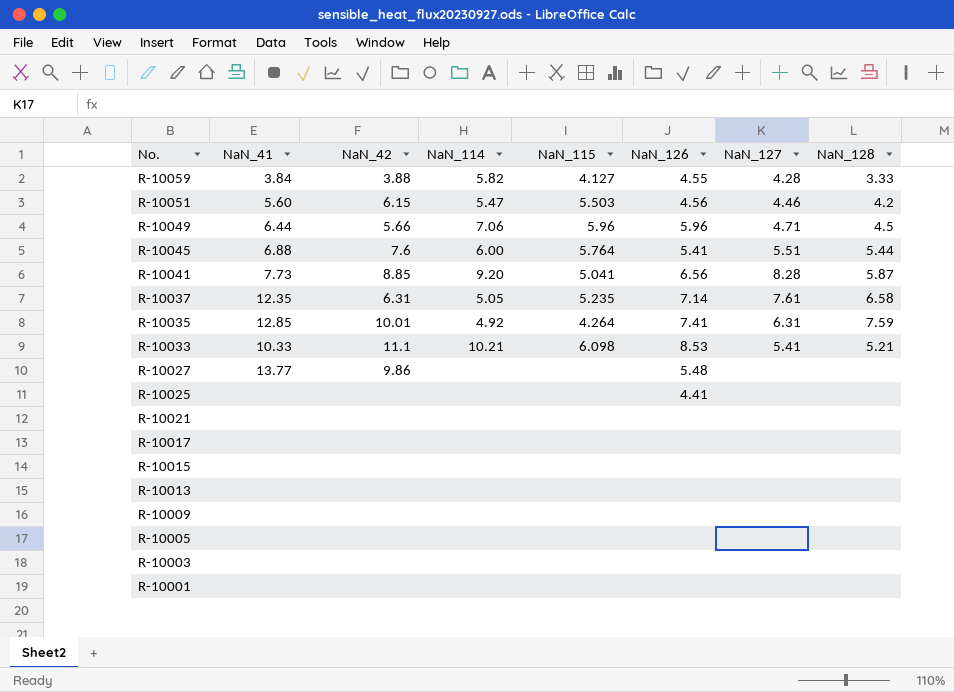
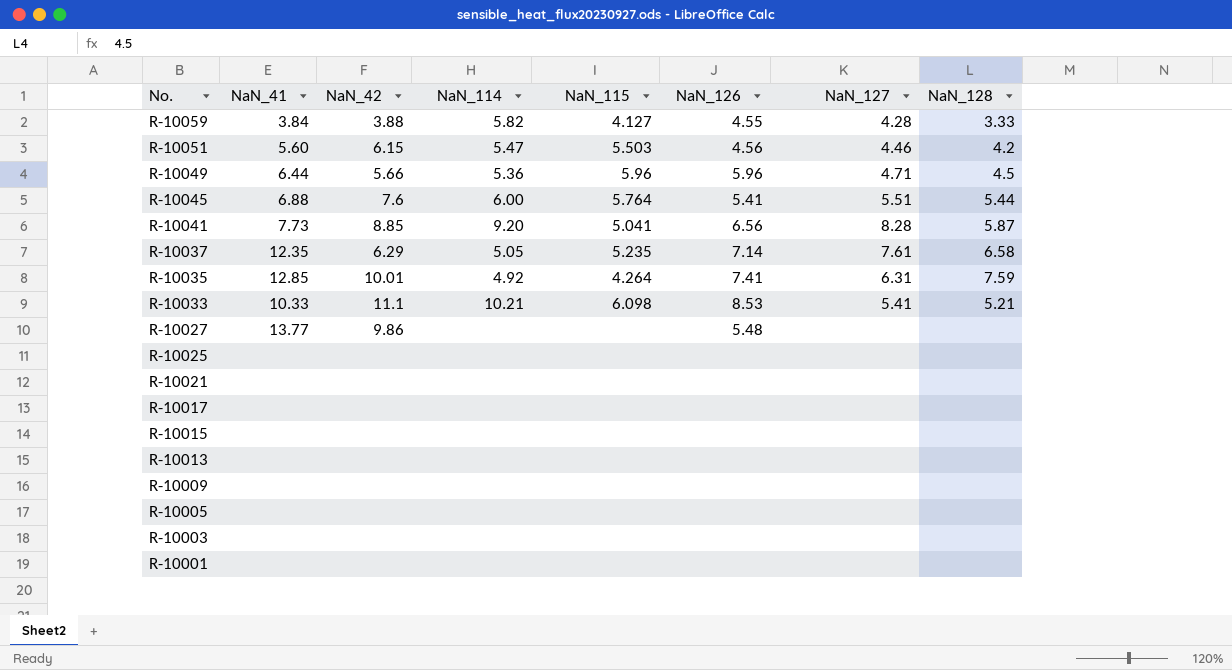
R-10049 | NaN_114: 7.06 -> 5.36
R-10037 | NaN_42: 6.31 -> 6.29
R-10025 | NaN_126: 4.41 -> none

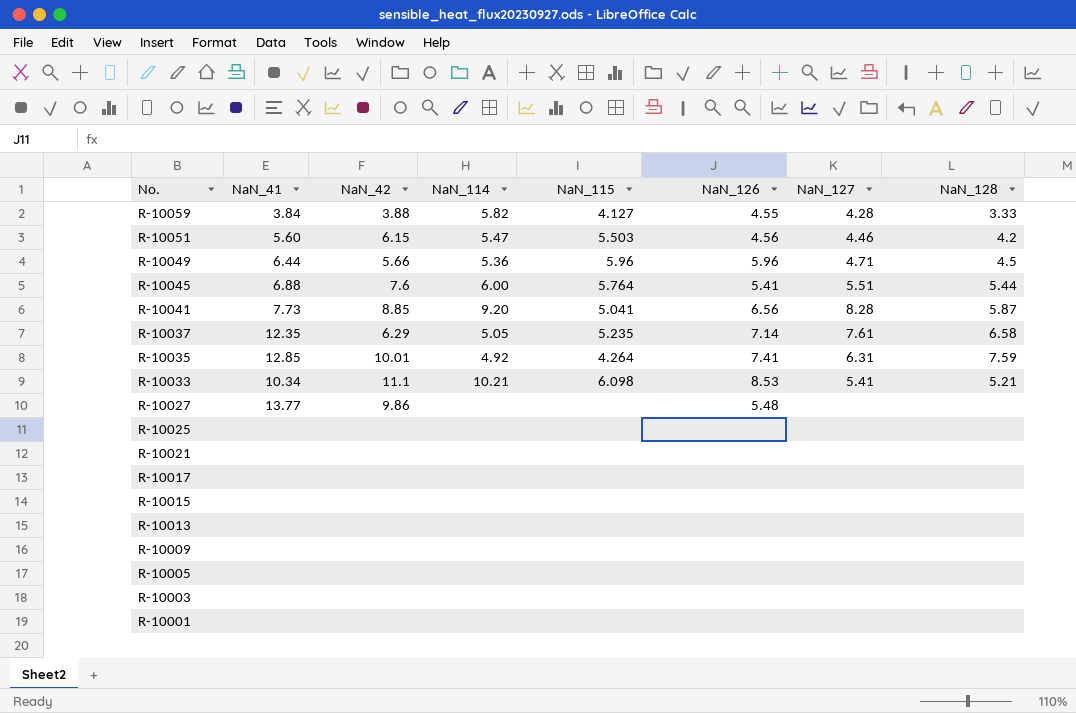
R-10033 | NaN_41: 10.33 -> 10.34

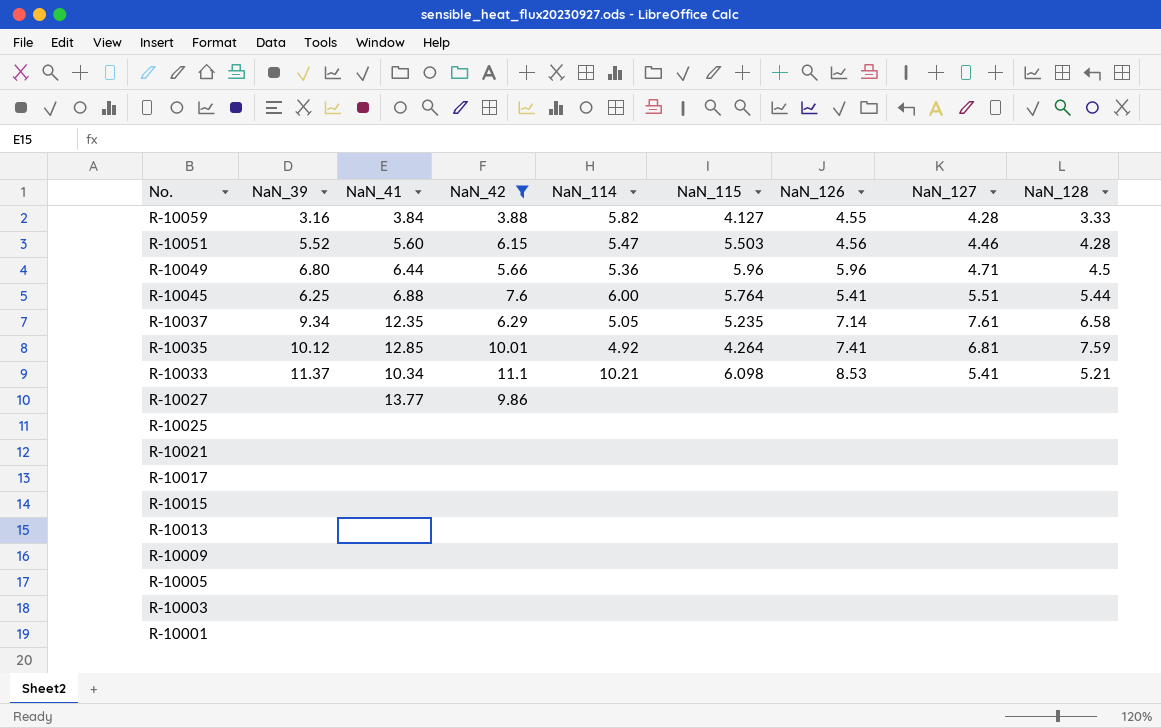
filter: none -> NaN_42 != 8.85
column NaN_39 | position: none -> 2
R-10051 | NaN_128: 4.2 -> 4.28
R-10035 | NaN_127: 6.31 -> 6.81
R-10027 | NaN_126: 5.48 -> none

